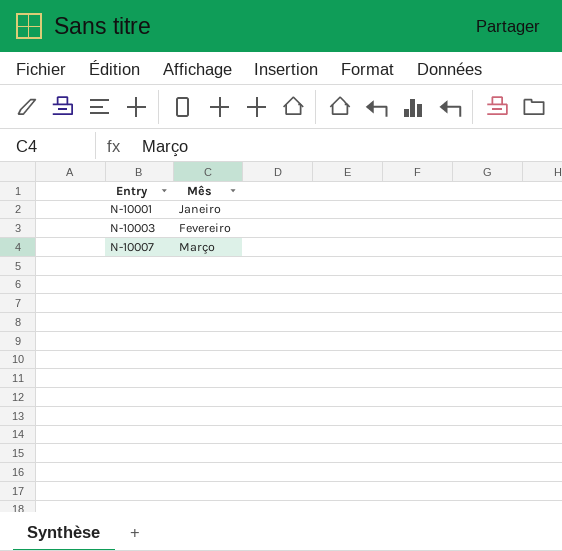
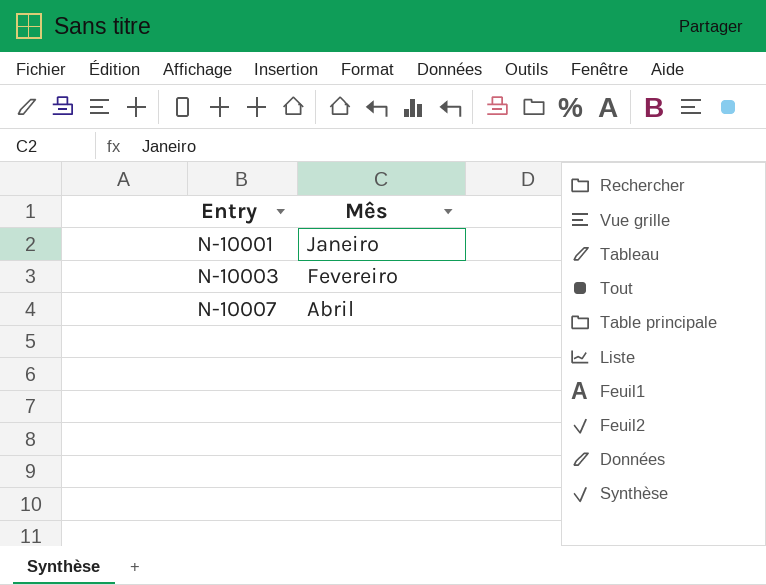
N-10007 | Mês: Março -> Abril

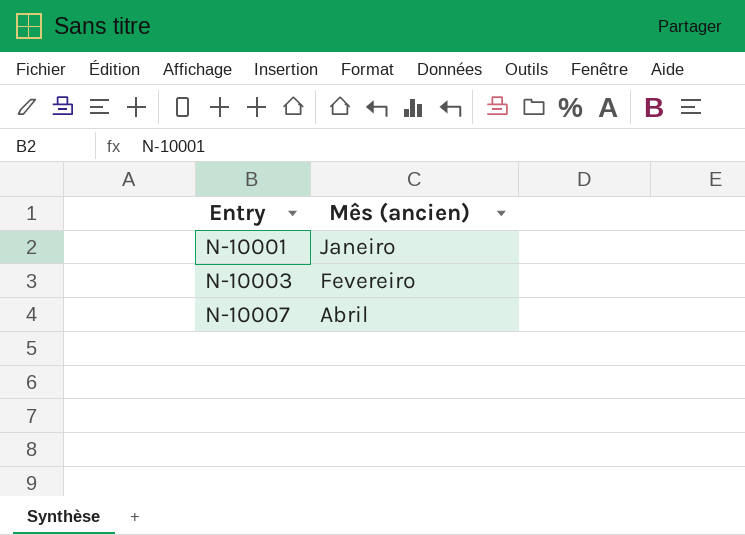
column name: Mês -> Mês (ancien)

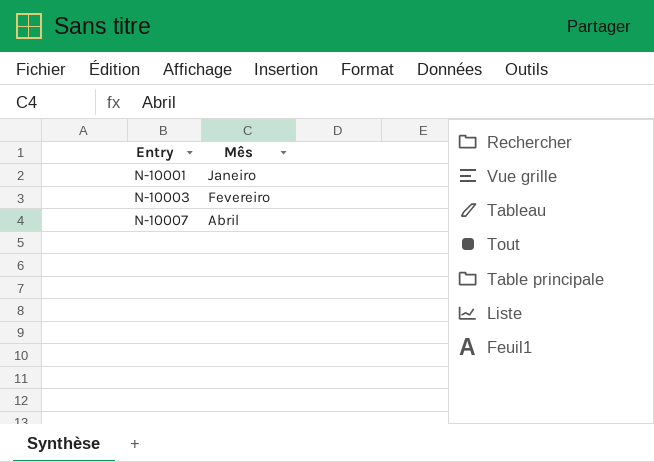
column name: Mês (ancien) -> Mês

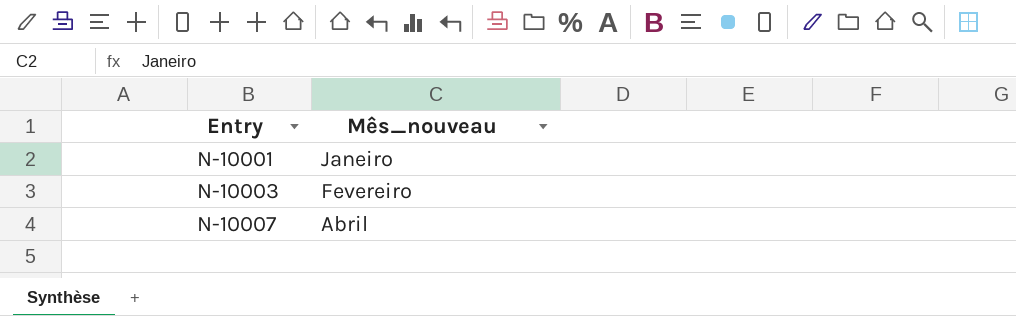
column name: Mês -> Mês_nouveau

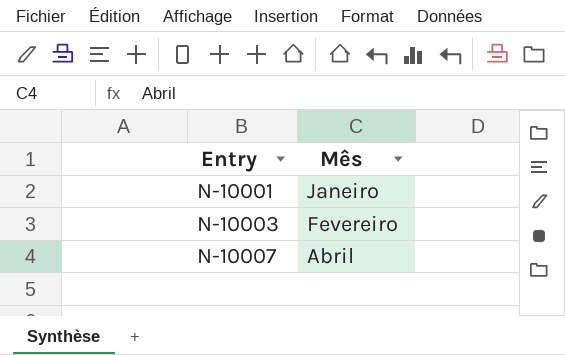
column name: Mês_nouveau -> Mês

